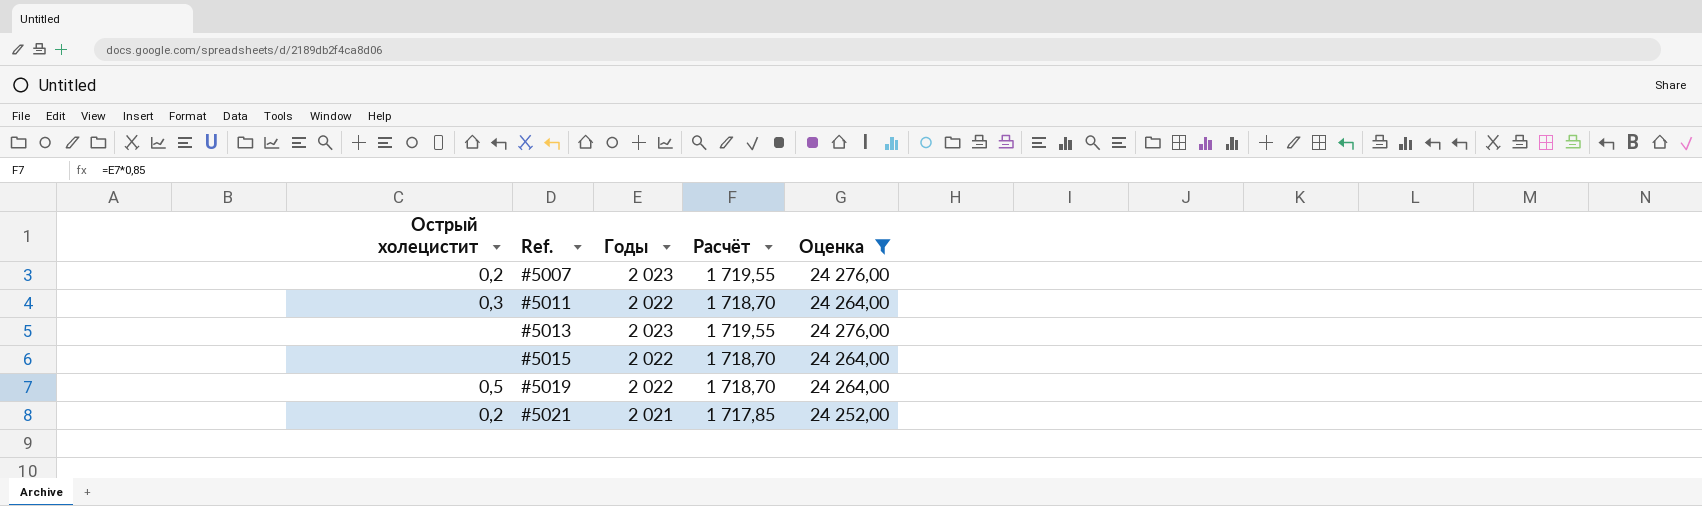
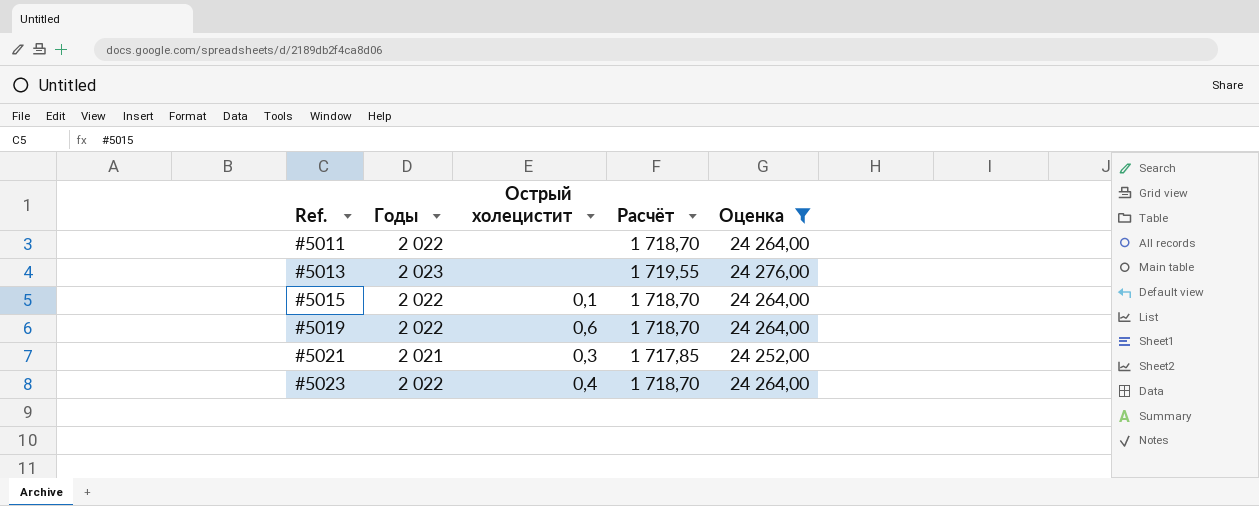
column Острый холецистит | position: 1 -> 3
row #5007: 0,2 | 2 023 | 1 719,55 | 24 276,00 -> none
#5011 | Острый холецистит: 0,3 -> none
#5015 | Острый холецистит: none -> 0,1
#5019 | Острый холецистит: 0,5 -> 0,6
#5021 | Острый холецистит: 0,2 -> 0,3
row #5023: none -> 2 022 | 0,4 | 1 718,70 | 24 264,00

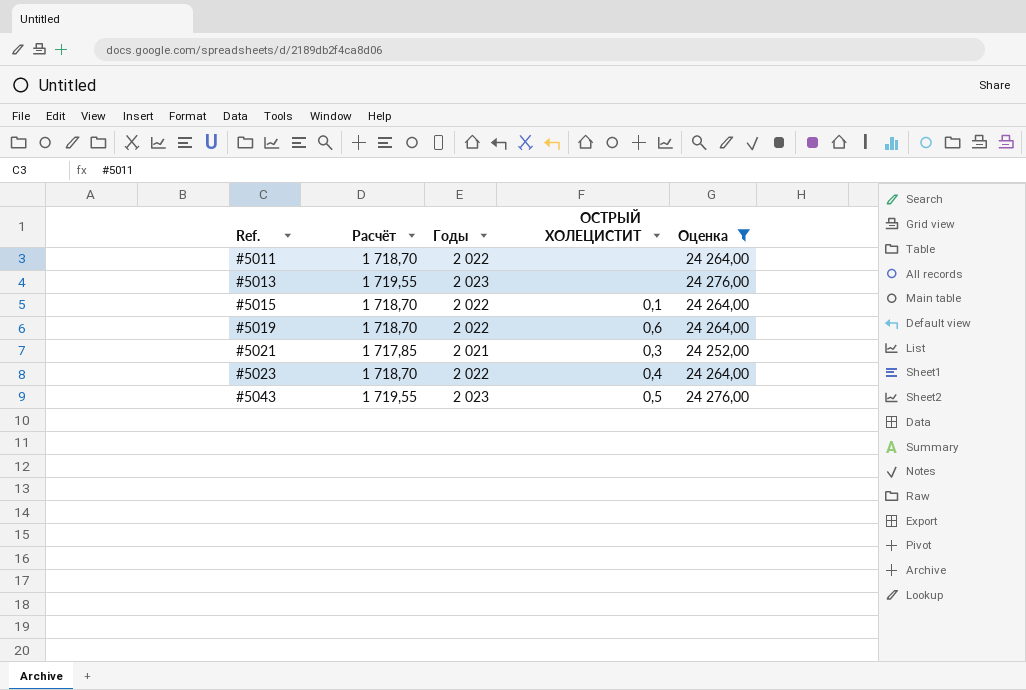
column Расчёт | position: 4 -> 2
column name: Острый холецистит -> ОСТРЫЙ ХОЛЕЦИСТИТ
row #5043: none -> 1 719,55 | 2 023 | 0,5 | 24 276,00

